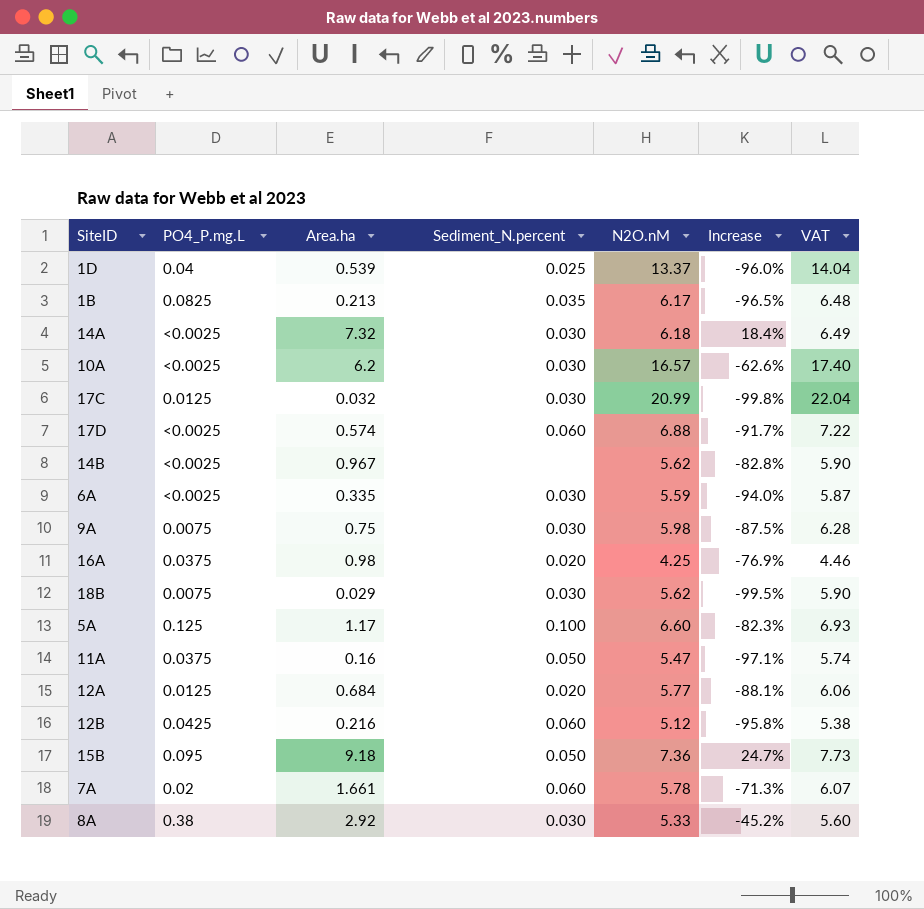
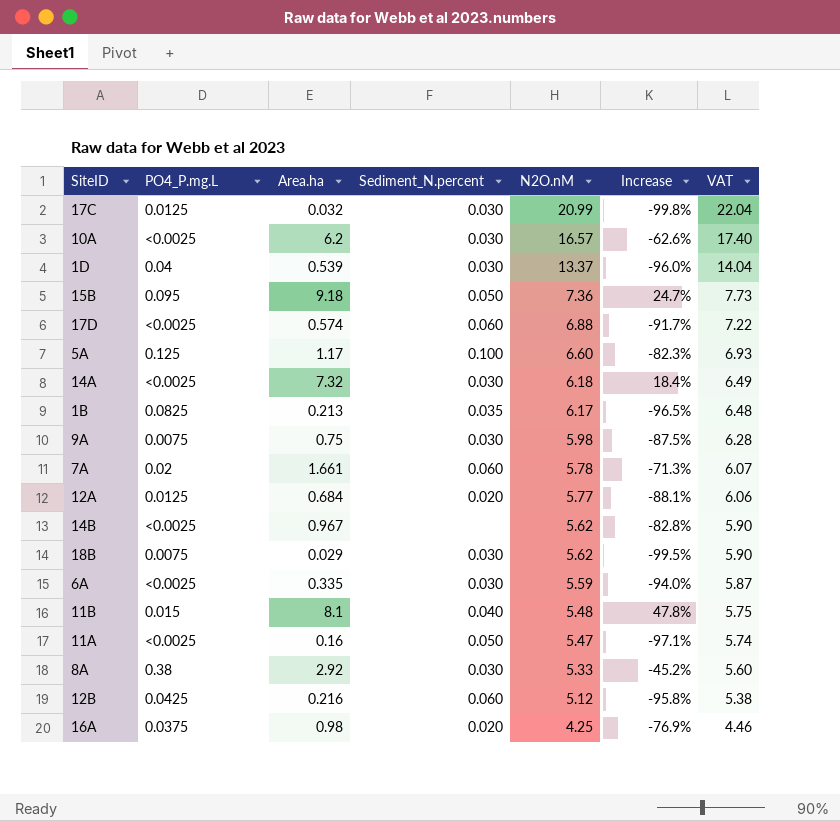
row order: none -> N2O.nM descending
1D | Sediment_N.percent: 0.025 -> 0.030
row 11B: none -> 0.015 | 8.1 | 0.040 | 5.48 | 47.8% | 5.75
11A | PO4_P.mg.L: 0.0375 -> <0.0025

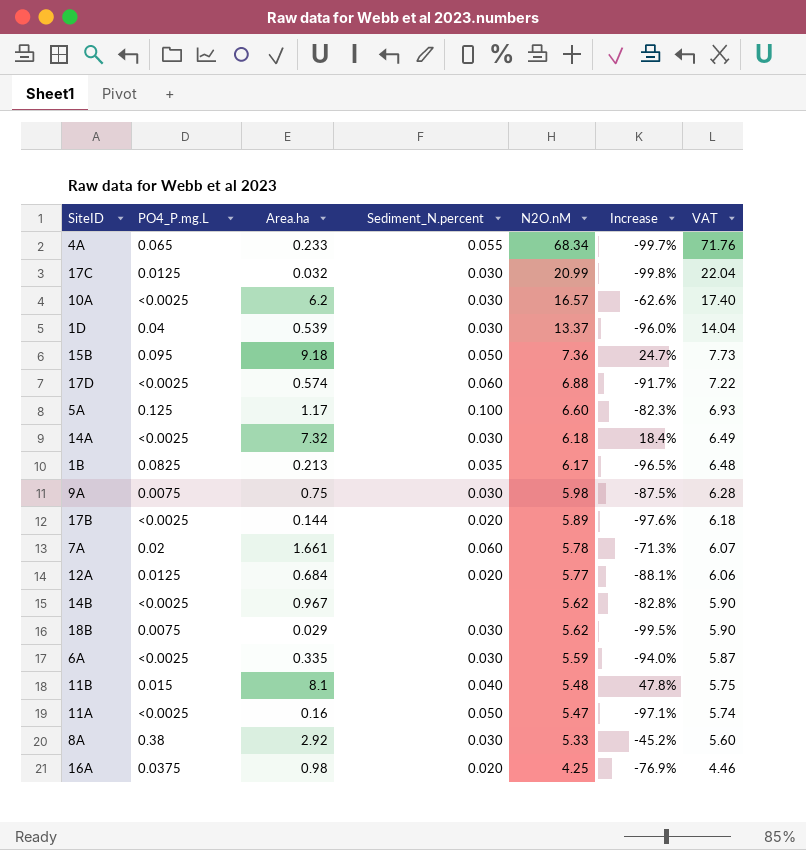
row 12B: 0.0425 | 0.216 | 0.060 | 5.12 | -95.8% | 5.38 -> none
row 4A: none -> 0.065 | 0.233 | 0.055 | 68.34 | -99.7% | 71.76
row 17B: none -> <0.0025 | 0.144 | 0.020 | 5.89 | -97.6% | 6.18

